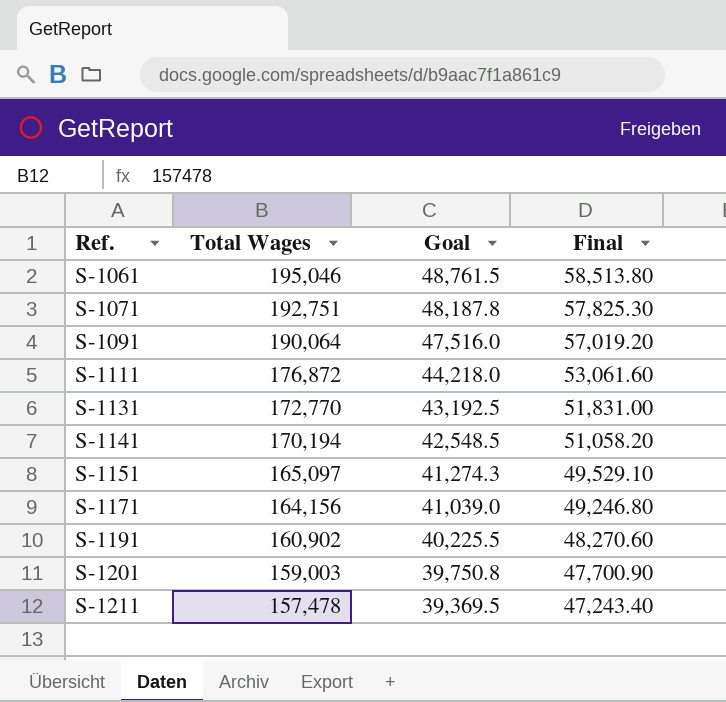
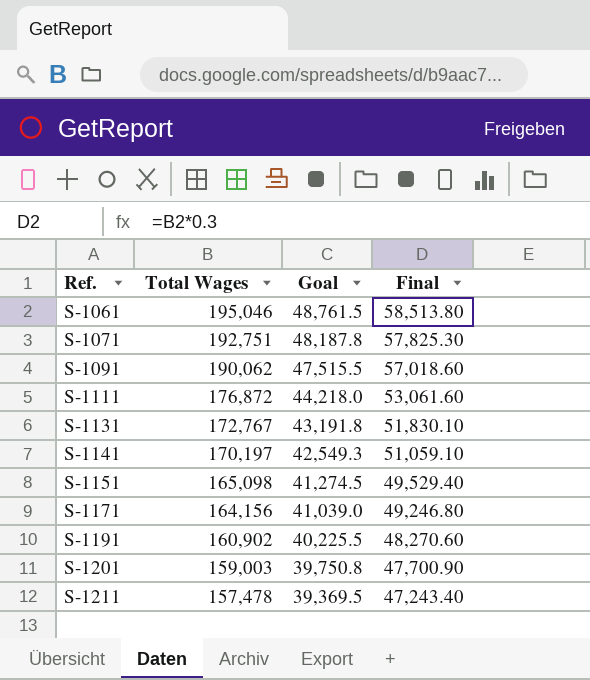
S-1091 | Total Wages: 190,064 -> 190,062
S-1091 | Goal: 47,516.0 -> 47,515.5
S-1091 | Final: 57,019.20 -> 57,018.60
S-1131 | Total Wages: 172,770 -> 172,767
S-1131 | Goal: 43,192.5 -> 43,191.8
S-1131 | Final: 51,831.00 -> 51,830.10
S-1141 | Total Wages: 170,194 -> 170,197
S-1141 | Goal: 42,548.5 -> 42,549.3
S-1141 | Final: 51,058.20 -> 51,059.10
S-1151 | Total Wages: 165,097 -> 165,098
S-1151 | Goal: 41,274.3 -> 41,274.5
S-1151 | Final: 49,529.10 -> 49,529.40

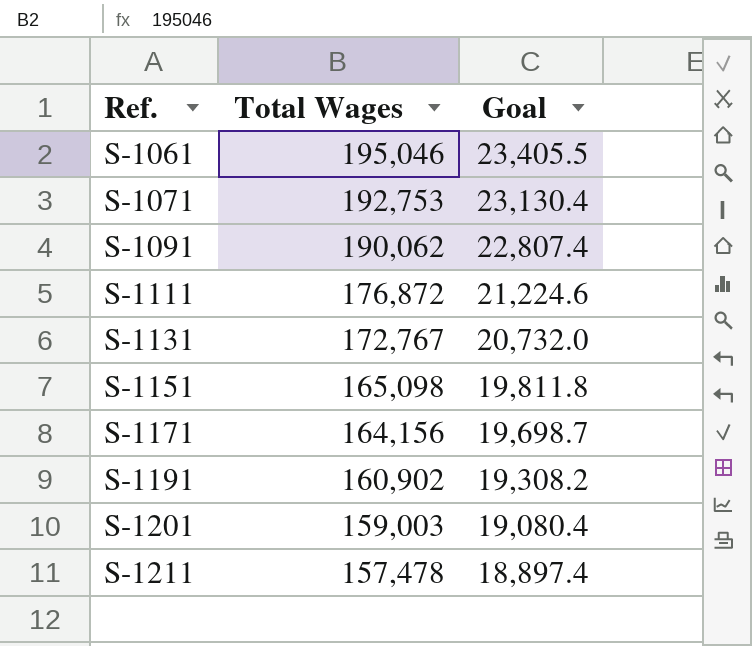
column Final | formula: [Total Wages] * 0.3 -> none
column Goal | formula: [Total Wages] * 0.25 -> [Total Wages] * 0.12
row S-1141: 170,197 | 42,549.3 | 51,059.10 -> none
S-1071 | Total Wages: 192,751 -> 192,753

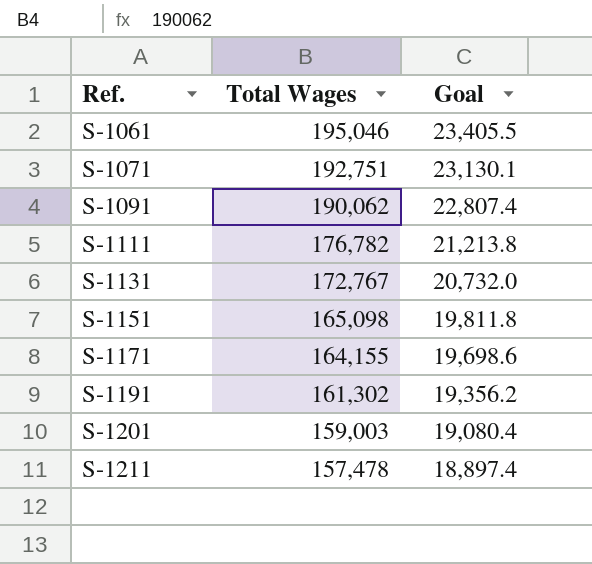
S-1071 | Total Wages: 192,753 -> 192,751
S-1071 | Goal: 23,130.4 -> 23,130.1
S-1111 | Total Wages: 176,872 -> 176,782
S-1111 | Goal: 21,224.6 -> 21,213.8
S-1171 | Total Wages: 164,156 -> 164,155
S-1171 | Goal: 19,698.7 -> 19,698.6
S-1191 | Total Wages: 160,902 -> 161,302
S-1191 | Goal: 19,308.2 -> 19,356.2

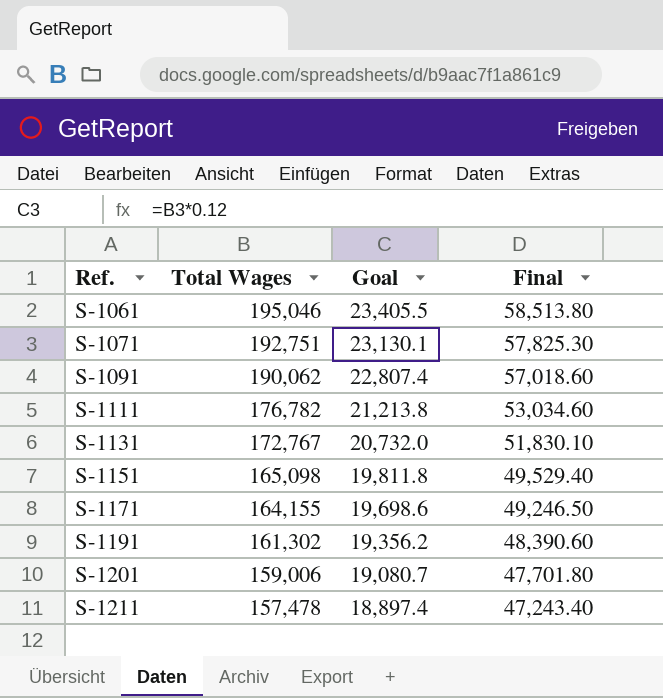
column Final | formula: none -> [Total Wages] * 0.3
S-1201 | Total Wages: 159,003 -> 159,006
S-1201 | Goal: 19,080.4 -> 19,080.7

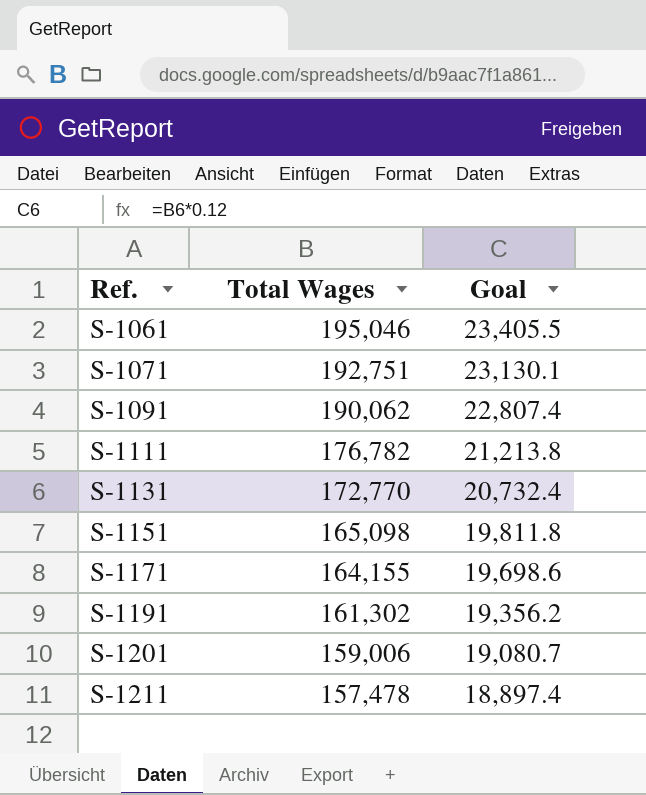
column Final | formula: [Total Wages] * 0.3 -> none
S-1131 | Total Wages: 172,767 -> 172,770
S-1131 | Goal: 20,732.0 -> 20,732.4

